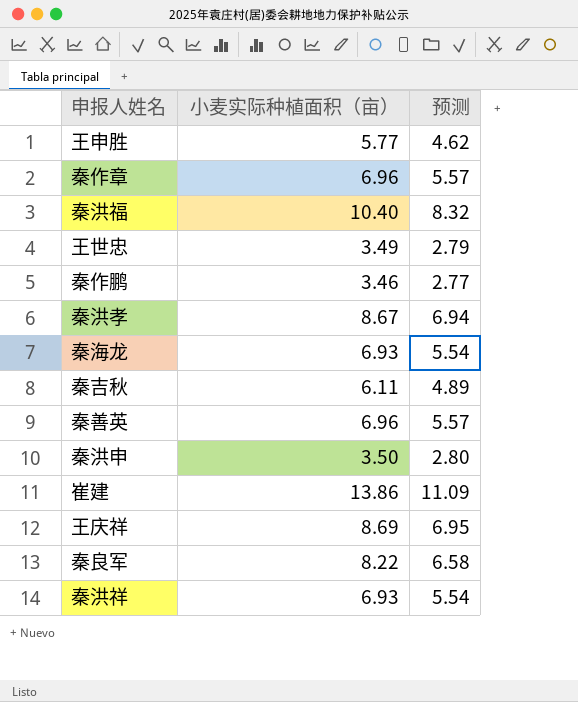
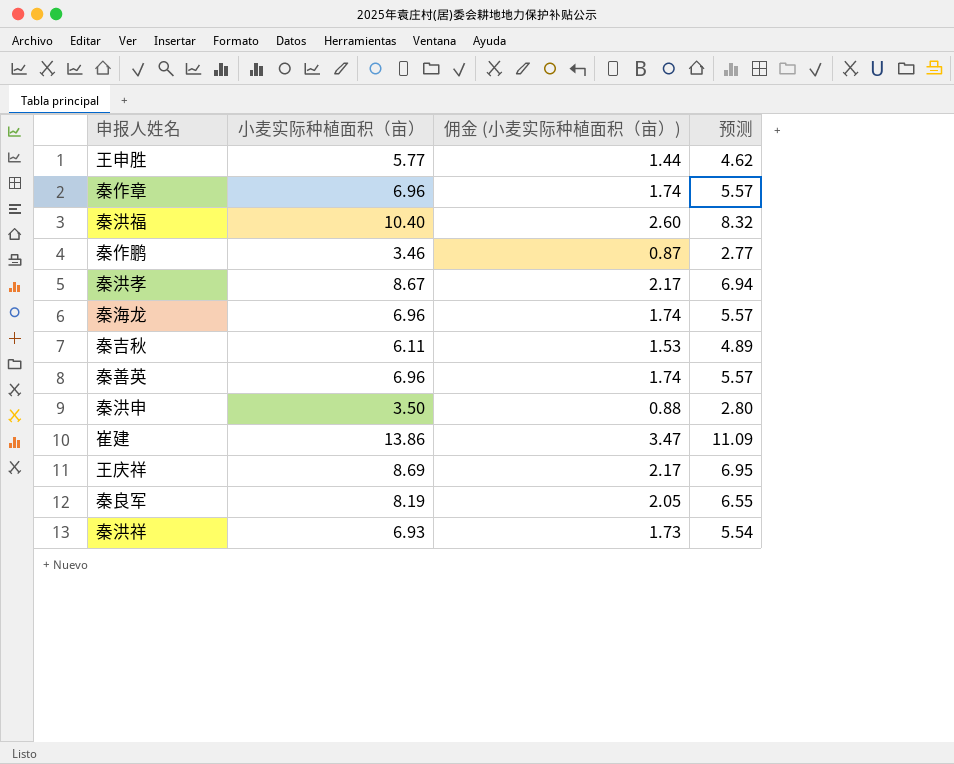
column 佣金 (小麦实际种植面积（亩）) | formula: none -> [小麦实际种植面积（亩）] * 0.25
row 王世忠: 3.49 | 2.79 -> none
秦海龙 | 小麦实际种植面积（亩）: 6.93 -> 6.96
秦海龙 | 预测: 5.54 -> 5.57
秦良军 | 小麦实际种植面积（亩）: 8.22 -> 8.19
秦良军 | 预测: 6.58 -> 6.55

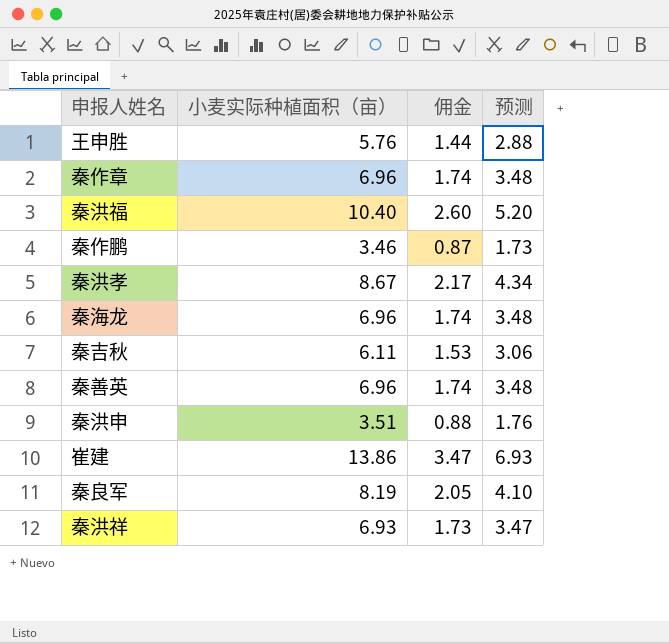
column name: 佣金 (小麦实际种植面积（亩）) -> 佣金
column 预测 | formula: [小麦实际种植面积（亩）] * 0.8 -> [小麦实际种植面积（亩）] * 0.5
row 王庆祥: 8.69 | 2.17 | 6.95 -> none
王申胜 | 小麦实际种植面积（亩）: 5.77 -> 5.76
秦洪申 | 小麦实际种植面积（亩）: 3.50 -> 3.51

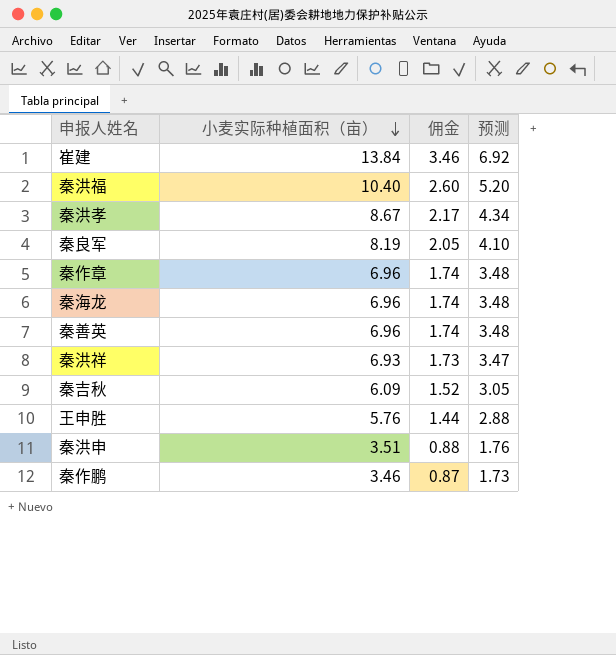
row order: none -> 小麦实际种植面积（亩） descending
崔建 | 小麦实际种植面积（亩）: 13.86 -> 13.84
崔建 | 佣金: 3.47 -> 3.46
崔建 | 预测: 6.93 -> 6.92
秦吉秋 | 小麦实际种植面积（亩）: 6.11 -> 6.09
秦吉秋 | 佣金: 1.53 -> 1.52
秦吉秋 | 预测: 3.06 -> 3.05

